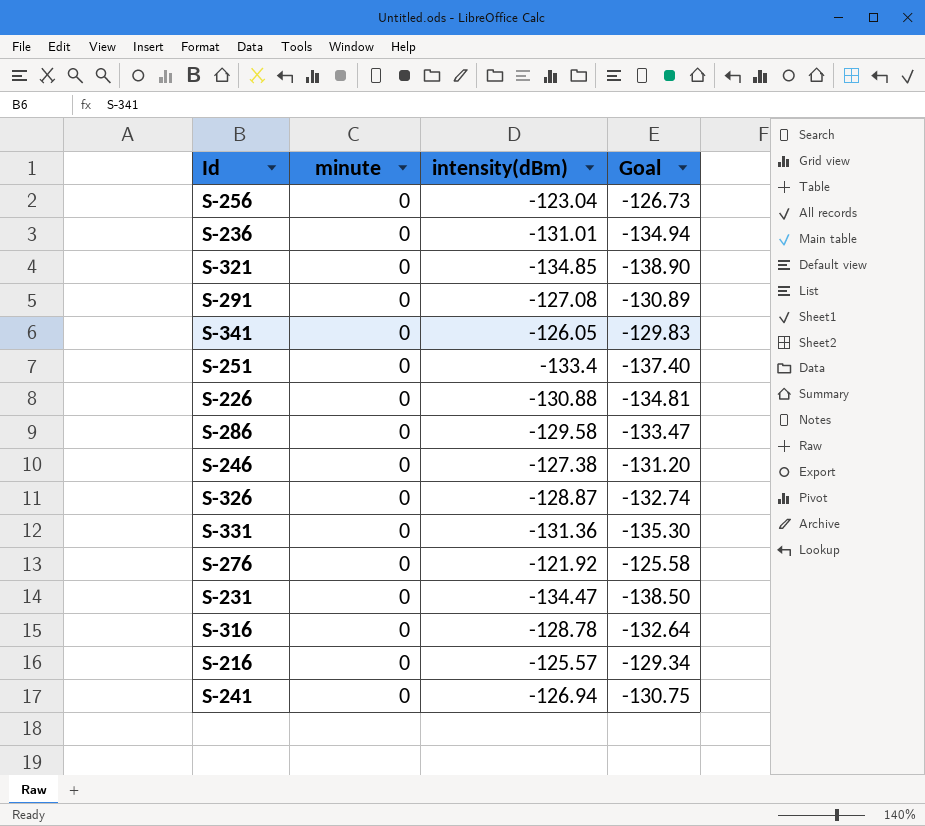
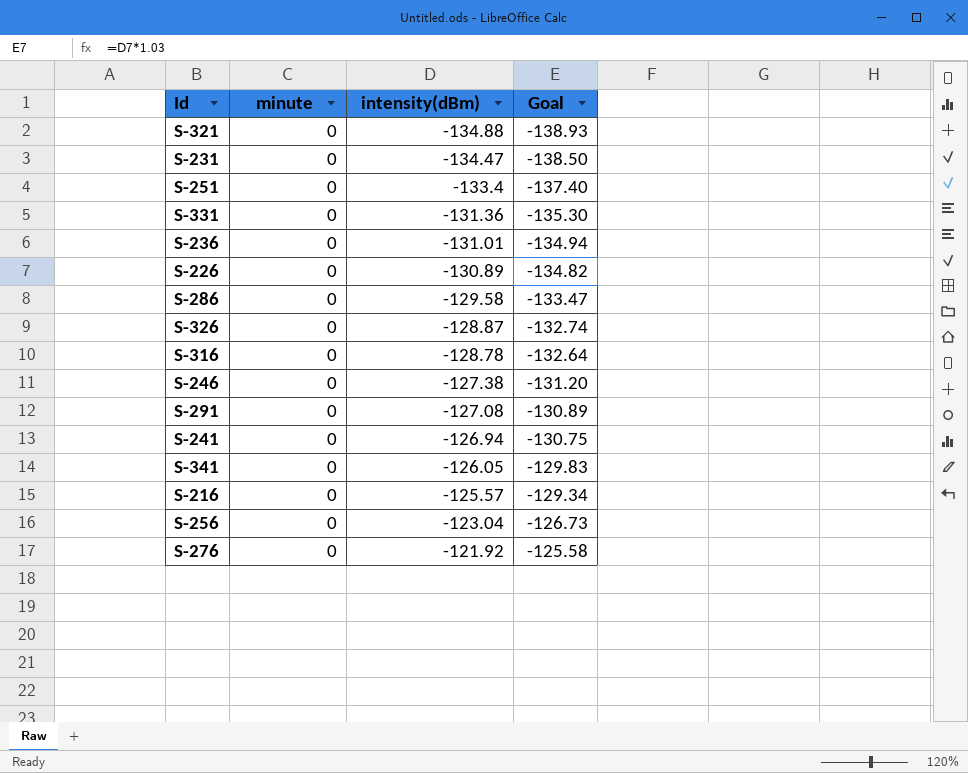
row order: none -> intensity(dBm) ascending
S-321 | intensity(dBm): -134.85 -> -134.88
S-321 | Goal: -138.90 -> -138.93
S-226 | intensity(dBm): -130.88 -> -130.89
S-226 | Goal: -134.81 -> -134.82

